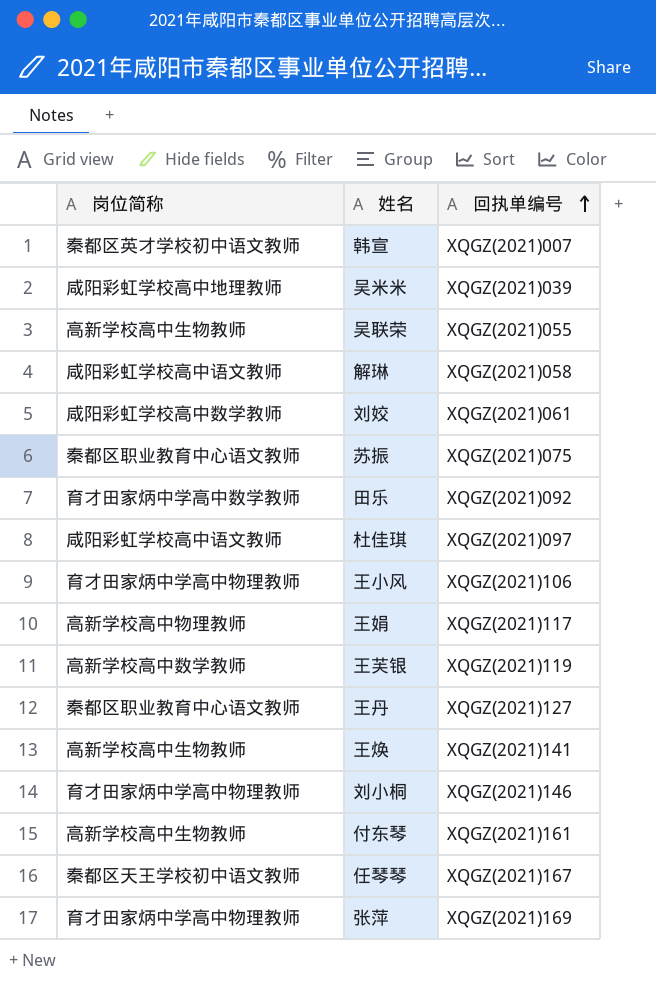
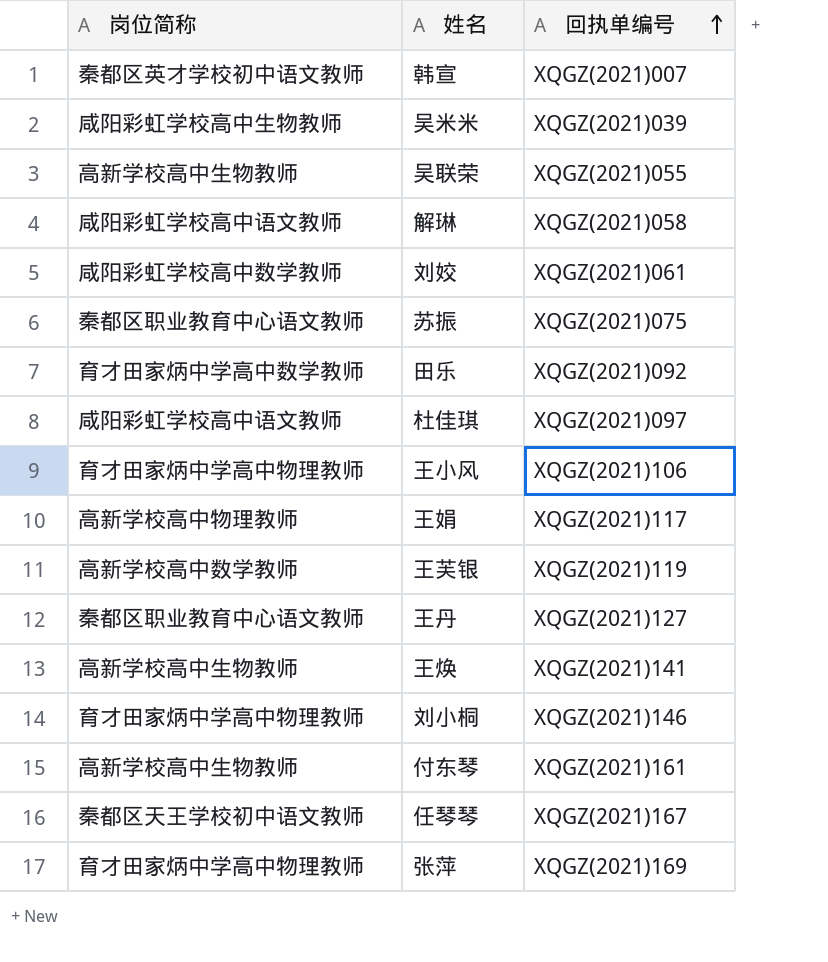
吴米米 | 岗位简称: 咸阳彩虹学校高中地理教师 -> 咸阳彩虹学校高中生物教师

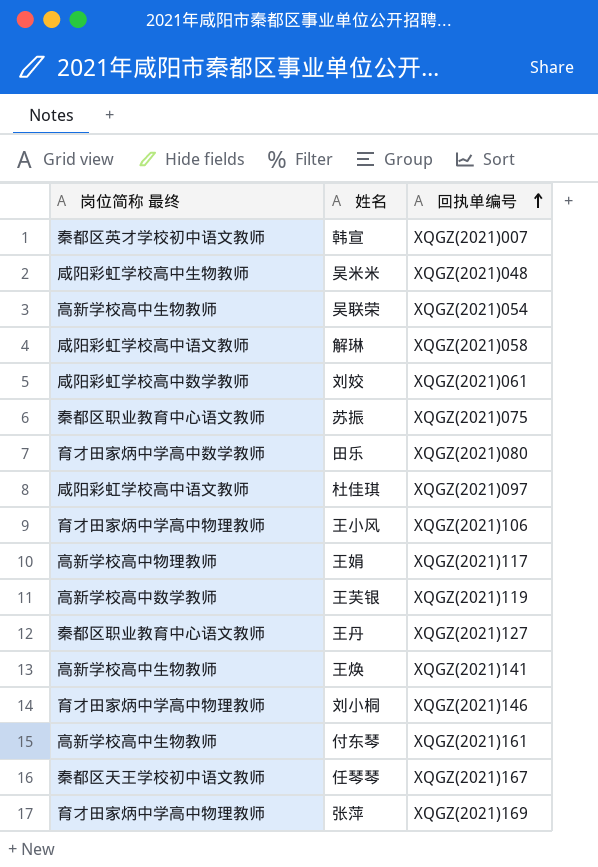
column name: 岗位简称 -> 岗位简称 最终
吴米米 | 回执单编号: XQGZ(2021)039 -> XQGZ(2021)048
吴联荣 | 回执单编号: XQGZ(2021)055 -> XQGZ(2021)054
田乐 | 回执单编号: XQGZ(2021)092 -> XQGZ(2021)080

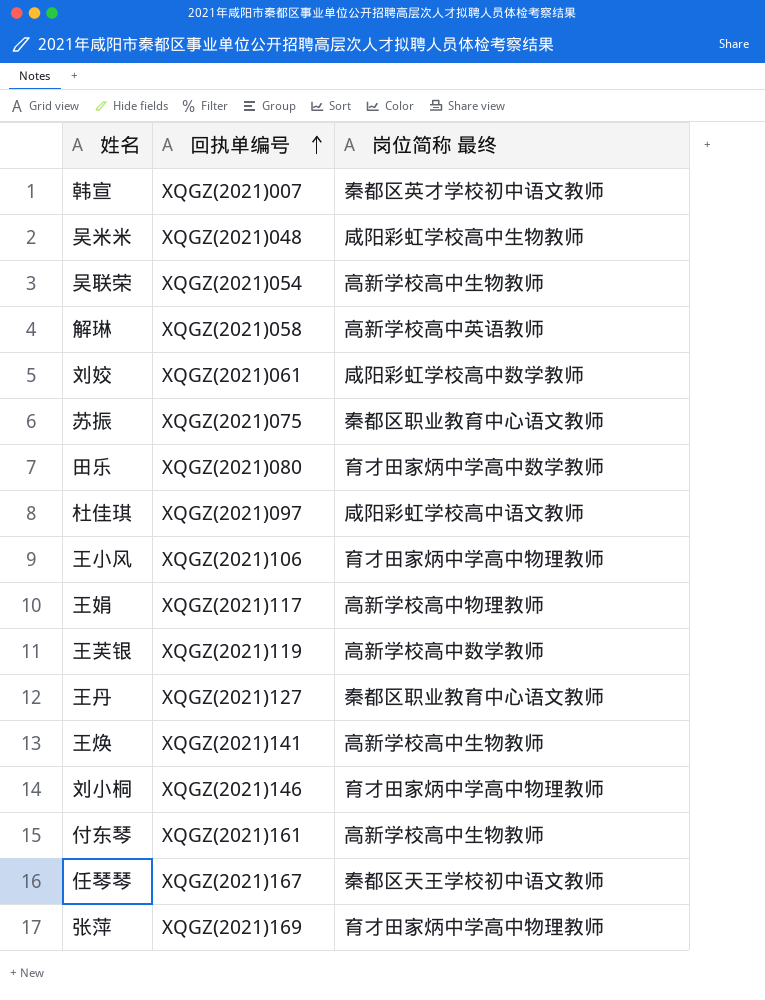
column 岗位简称 最终 | position: 1 -> 3
解琳 | 岗位简称 最终: 咸阳彩虹学校高中语文教师 -> 高新学校高中英语教师

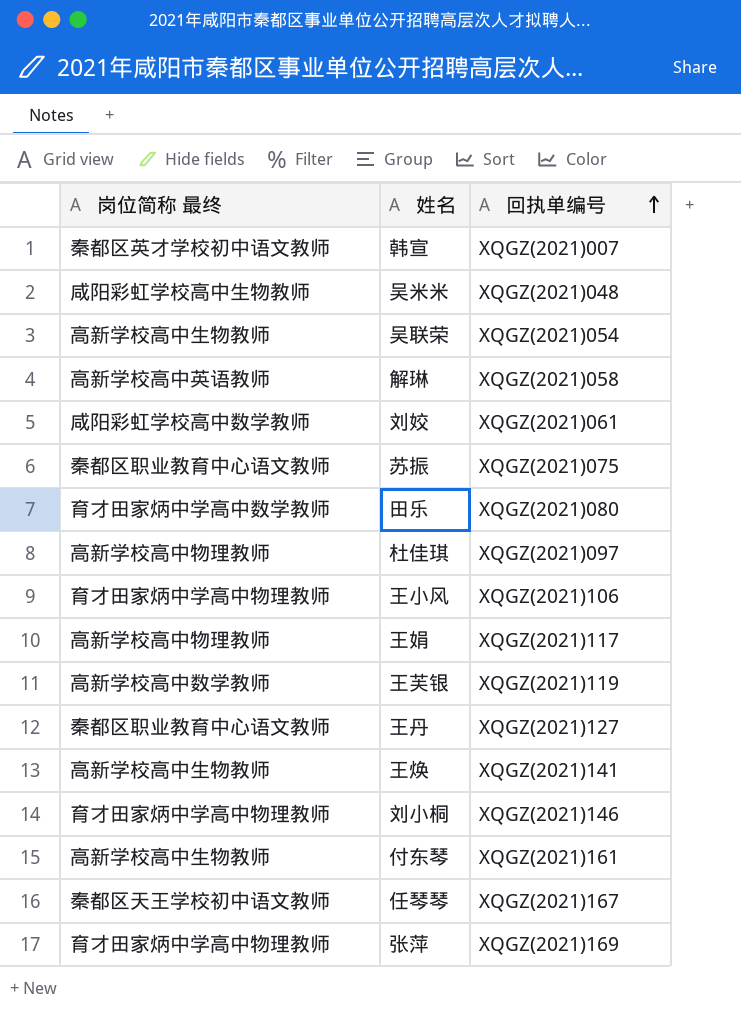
column 岗位简称 最终 | position: 3 -> 1
杜佳琪 | 岗位简称 最终: 咸阳彩虹学校高中语文教师 -> 高新学校高中物理教师

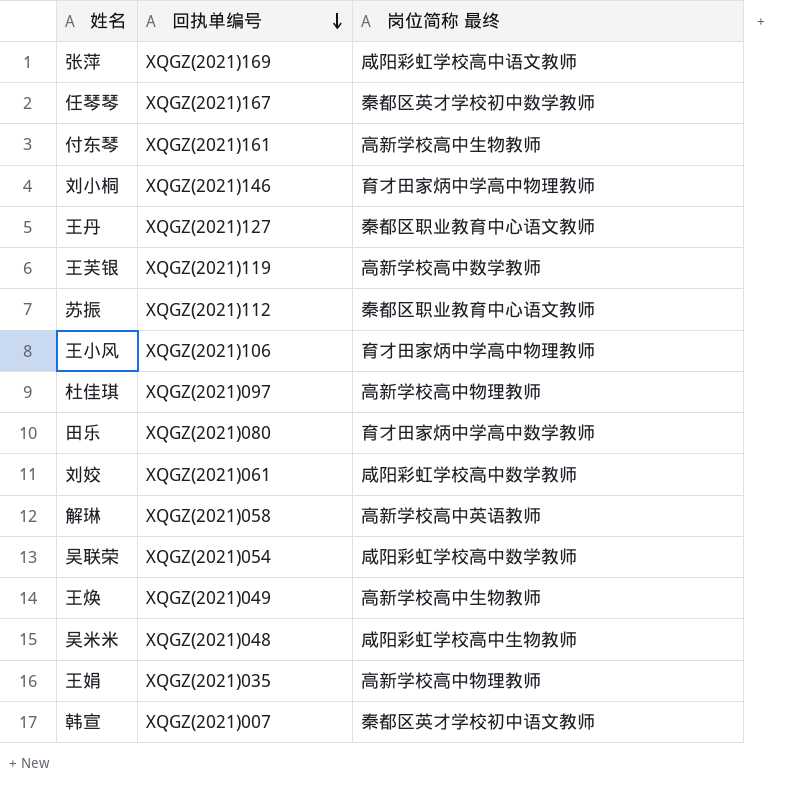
row order: 回执单编号 ascending -> 回执单编号 descending
column 岗位简称 最终 | position: 1 -> 3
张萍 | 岗位简称 最终: 育才田家炳中学高中物理教师 -> 咸阳彩虹学校高中语文教师
任琴琴 | 岗位简称 最终: 秦都区天王学校初中语文教师 -> 秦都区英才学校初中数学教师
苏振 | 回执单编号: XQGZ(2021)075 -> XQGZ(2021)112
吴联荣 | 岗位简称 最终: 高新学校高中生物教师 -> 咸阳彩虹学校高中数学教师
王焕 | 回执单编号: XQGZ(2021)141 -> XQGZ(2021)049
王娟 | 回执单编号: XQGZ(2021)117 -> XQGZ(2021)035

